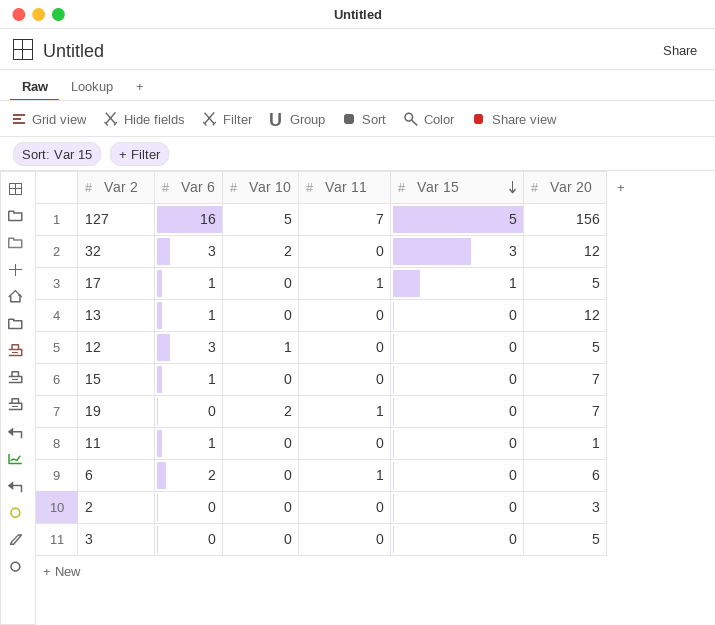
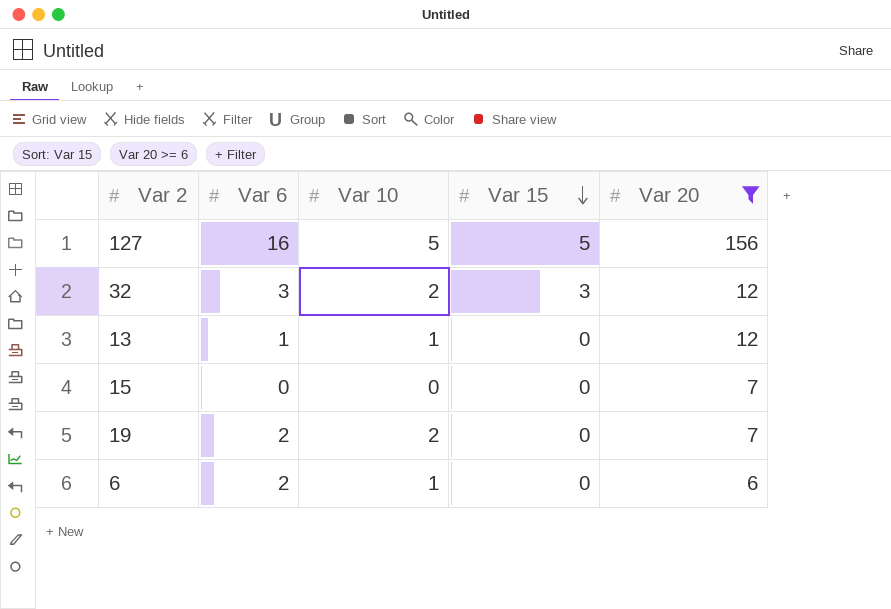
filter: none -> Var 20 >= 6
column Var 11 | position: 4 -> none
13 | Var 10: 0 -> 1
15 | Var 6: 1 -> 0
19 | Var 6: 0 -> 2
6 | Var 10: 0 -> 1

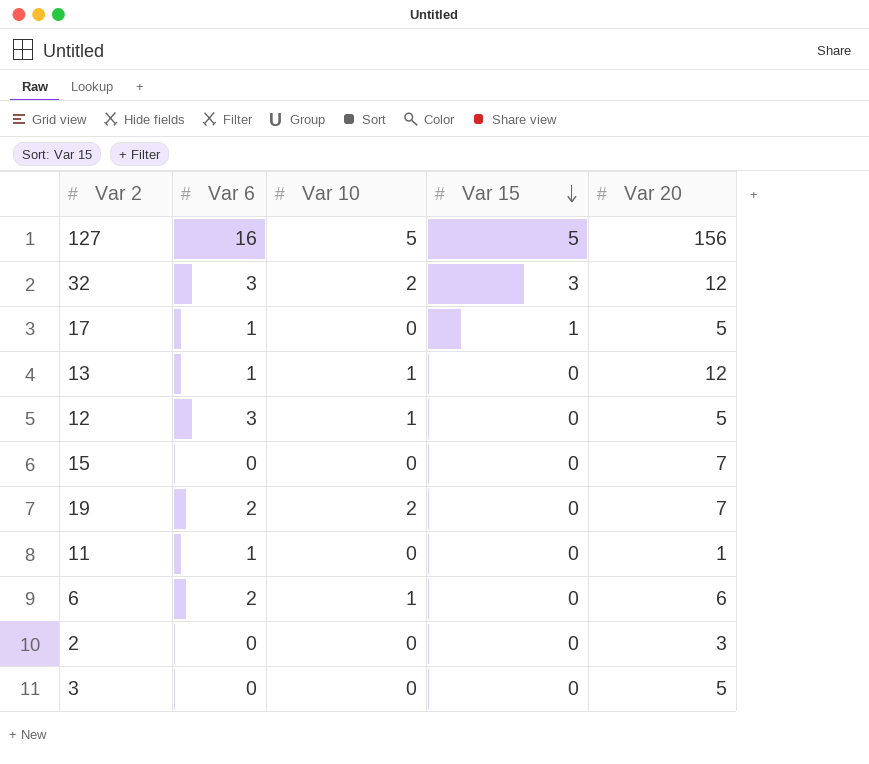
filter: Var 20 >= 6 -> none

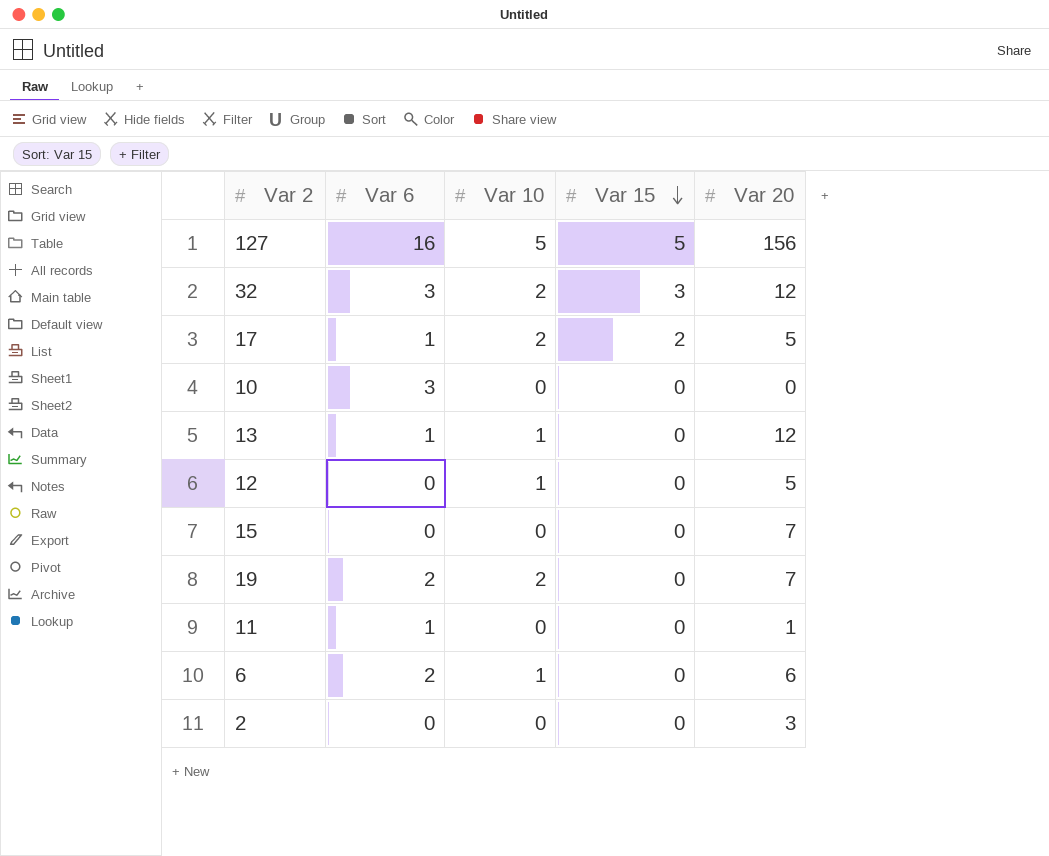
row 3: 0 | 0 | 0 | 5 -> none
17 | Var 10: 0 -> 2
17 | Var 15: 1 -> 2
row 10: none -> 3 | 0 | 0 | 0
12 | Var 6: 3 -> 0

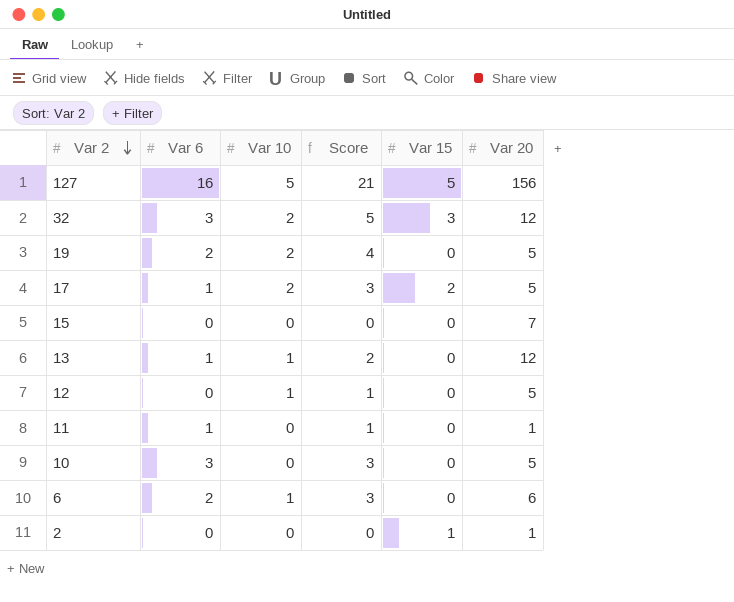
row order: Var 15 descending -> Var 2 descending
column Score | formula: none -> [Var 6] + [Var 10]
19 | Var 20: 7 -> 5
10 | Var 20: 0 -> 5
2 | Var 15: 0 -> 1
2 | Var 20: 3 -> 1

